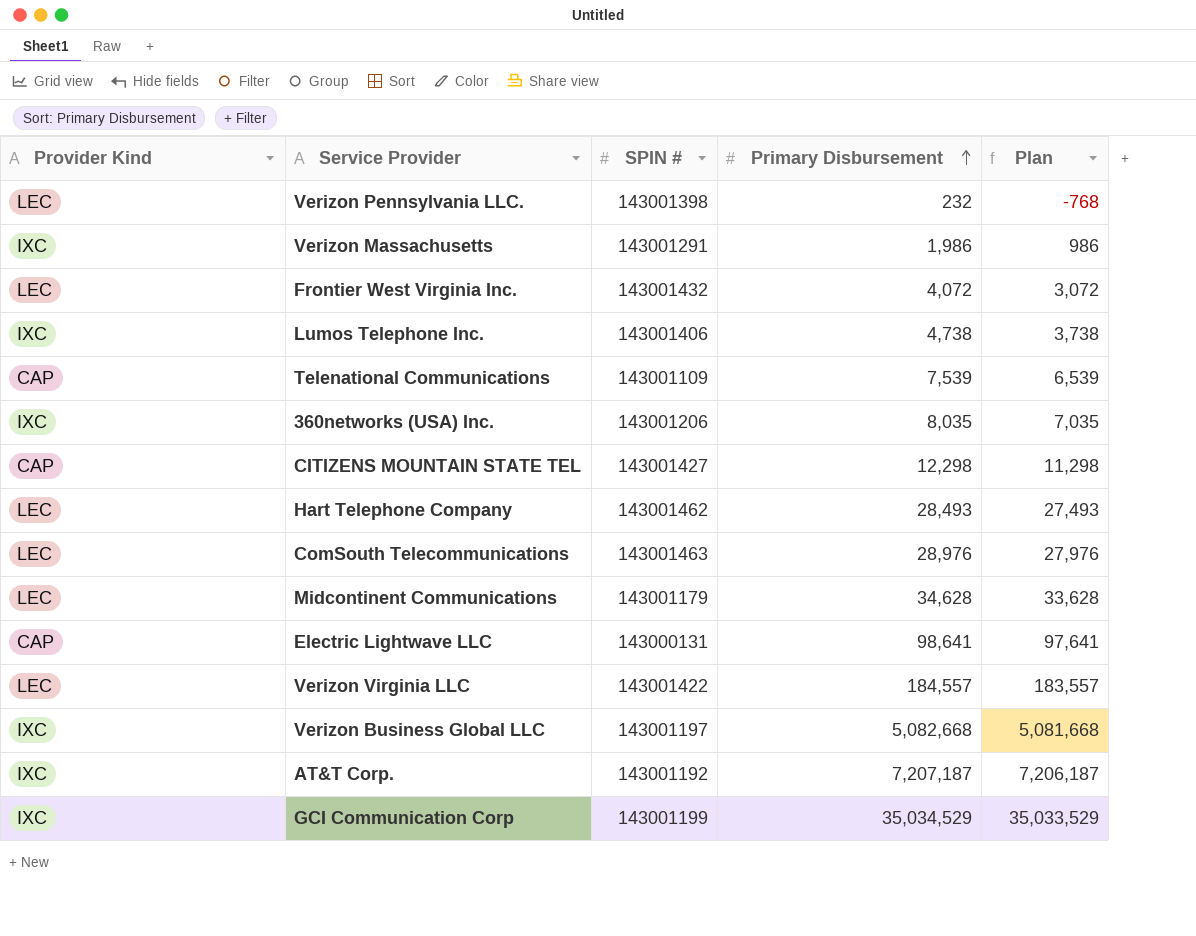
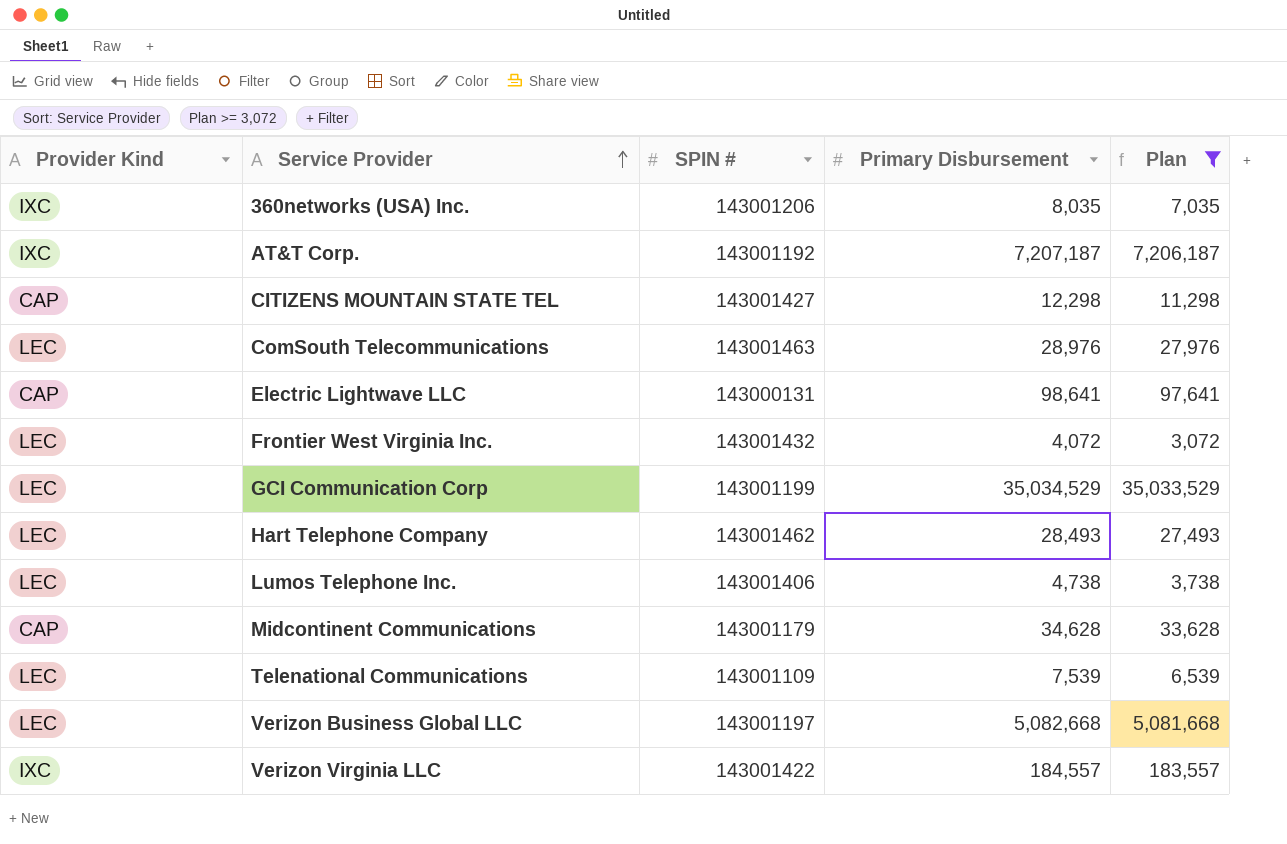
filter: none -> Plan >= 3,072
row order: Primary Disbursement ascending -> Service Provider ascending
GCI Communication Corp | Provider Kind: IXC -> LEC
Lumos Telephone Inc. | Provider Kind: IXC -> LEC
Midcontinent Communications | Provider Kind: LEC -> CAP
Telenational Communications | Provider Kind: CAP -> LEC
Verizon Business Global LLC | Provider Kind: IXC -> LEC
Verizon Virginia LLC | Provider Kind: LEC -> IXC

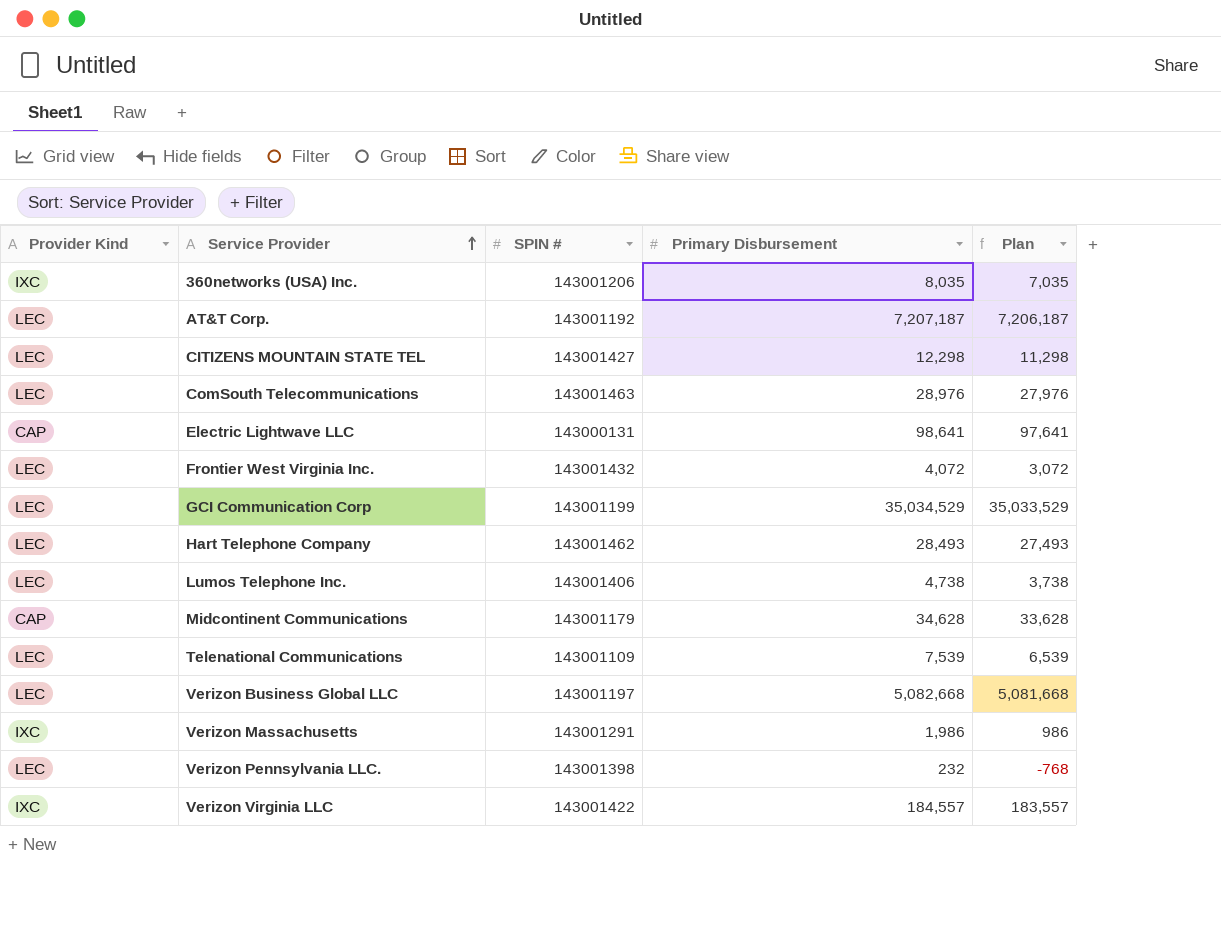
filter: Plan >= 3,072 -> none
AT&T Corp. | Provider Kind: IXC -> LEC
CITIZENS MOUNTAIN STATE TEL | Provider Kind: CAP -> LEC

